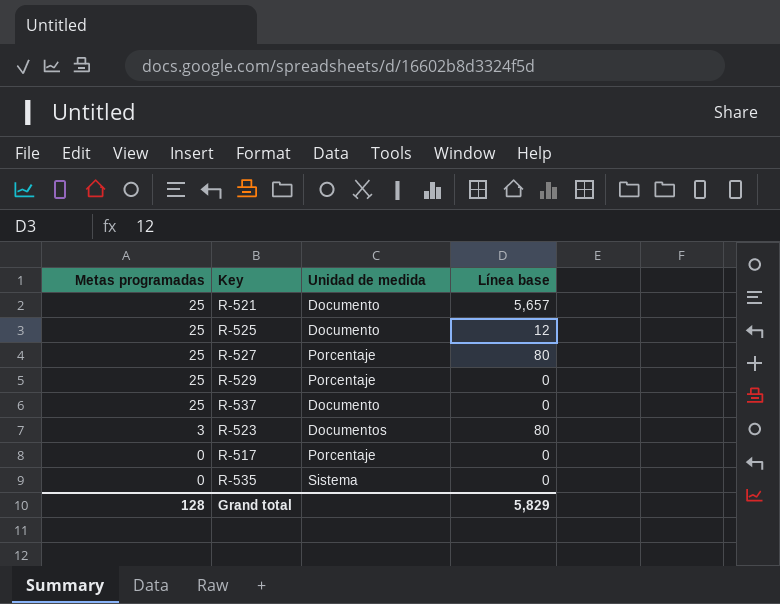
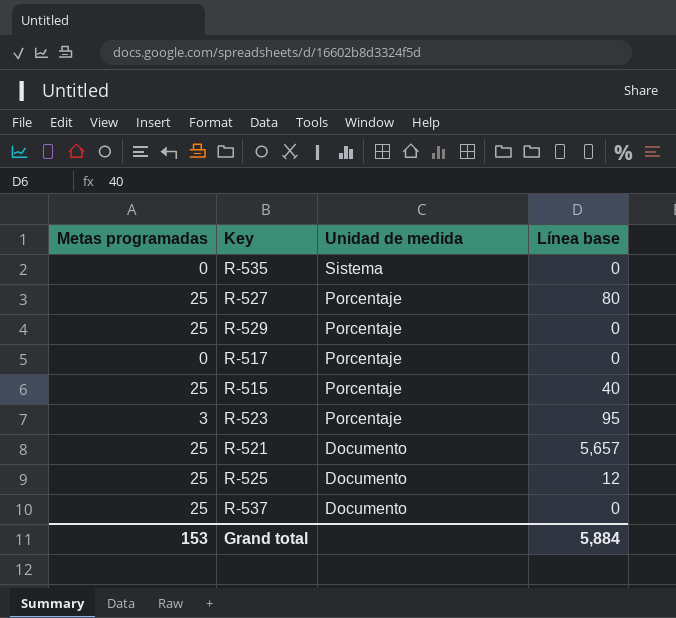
row order: Metas programadas descending -> Unidad de medida descending
row R-515: none -> 25 | Porcentaje | 40
R-523 | Unidad de medida: Documentos -> Porcentaje
R-523 | Línea base: 80 -> 95
Grand total | Metas programadas: 128 -> 153
Grand total | Línea base: 5,829 -> 5,884

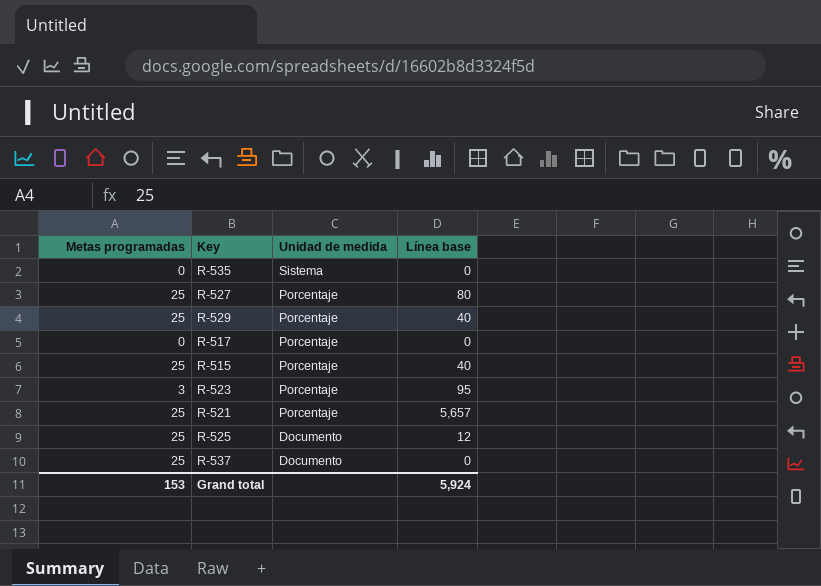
R-529 | Línea base: 0 -> 40
R-521 | Unidad de medida: Documento -> Porcentaje
Grand total | Línea base: 5,884 -> 5,924

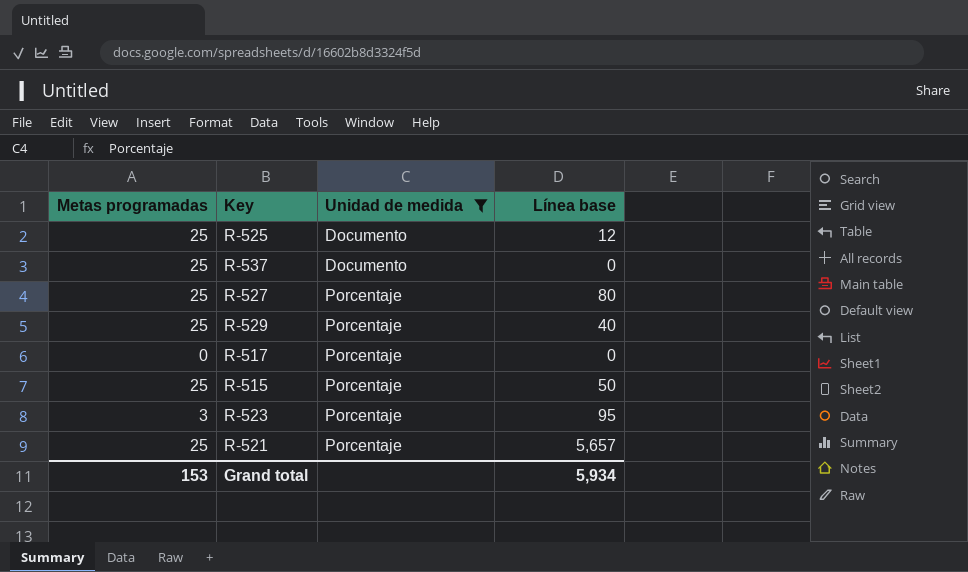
filter: none -> Unidad de medida != Sistema
row order: Unidad de medida descending -> Unidad de medida ascending
R-515 | Línea base: 40 -> 50
Grand total | Línea base: 5,924 -> 5,934

